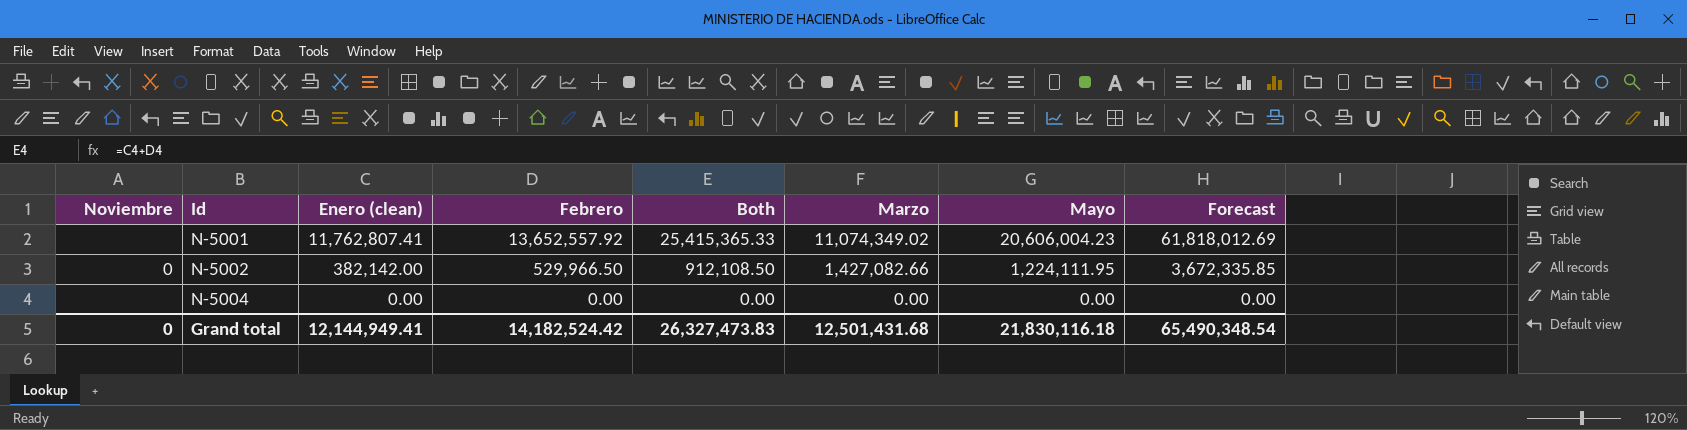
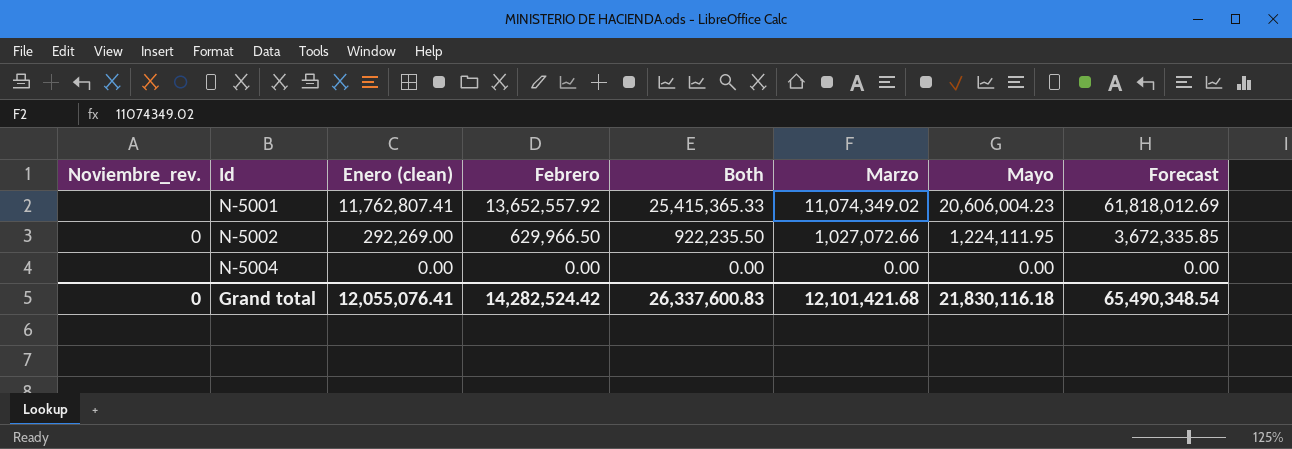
column name: Noviembre -> Noviembre_rev.
N-5002 | Enero (clean): 382,142.00 -> 292,269.00
N-5002 | Febrero: 529,966.50 -> 629,966.50
N-5002 | Both: 912,108.50 -> 922,235.50
N-5002 | Marzo: 1,427,082.66 -> 1,027,072.66
Grand total | Enero (clean): 12,144,949.41 -> 12,055,076.41
Grand total | Febrero: 14,182,524.42 -> 14,282,524.42
Grand total | Both: 26,327,473.83 -> 26,337,600.83
Grand total | Marzo: 12,501,431.68 -> 12,101,421.68

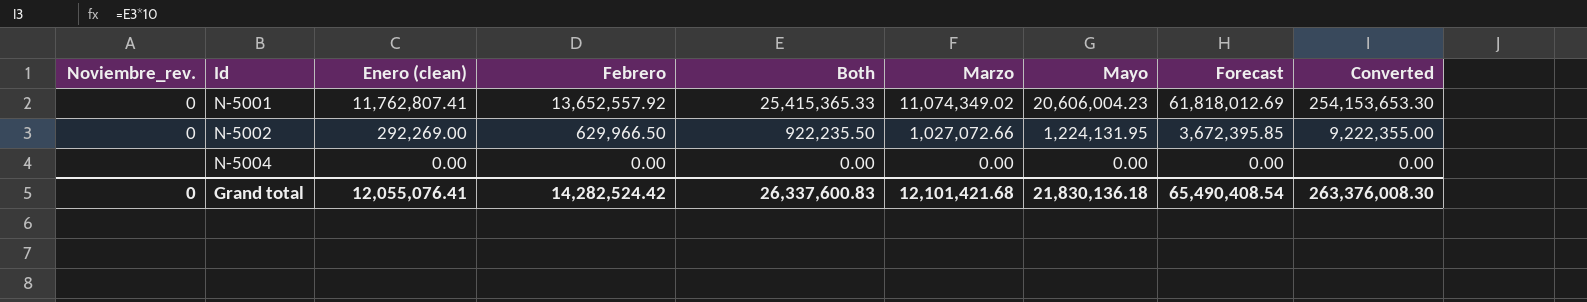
column Converted | formula: none -> [Both] * 10
N-5001 | Noviembre_rev.: none -> 0
N-5002 | Mayo: 1,224,111.95 -> 1,224,131.95
N-5002 | Forecast: 3,672,335.85 -> 3,672,395.85
Grand total | Mayo: 21,830,116.18 -> 21,830,136.18
Grand total | Forecast: 65,490,348.54 -> 65,490,408.54

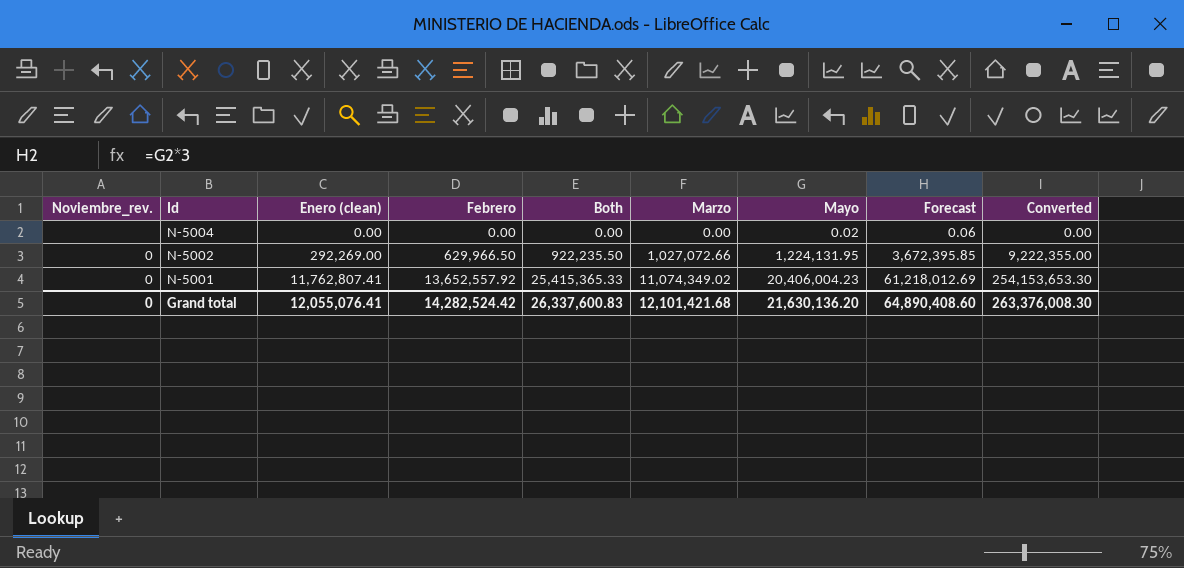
row order: Id ascending -> Id descending
N-5004 | Mayo: 0.00 -> 0.02
N-5004 | Forecast: 0.00 -> 0.06
N-5001 | Mayo: 20,606,004.23 -> 20,406,004.23
N-5001 | Forecast: 61,818,012.69 -> 61,218,012.69
Grand total | Mayo: 21,830,136.18 -> 21,630,136.20
Grand total | Forecast: 65,490,408.54 -> 64,890,408.60

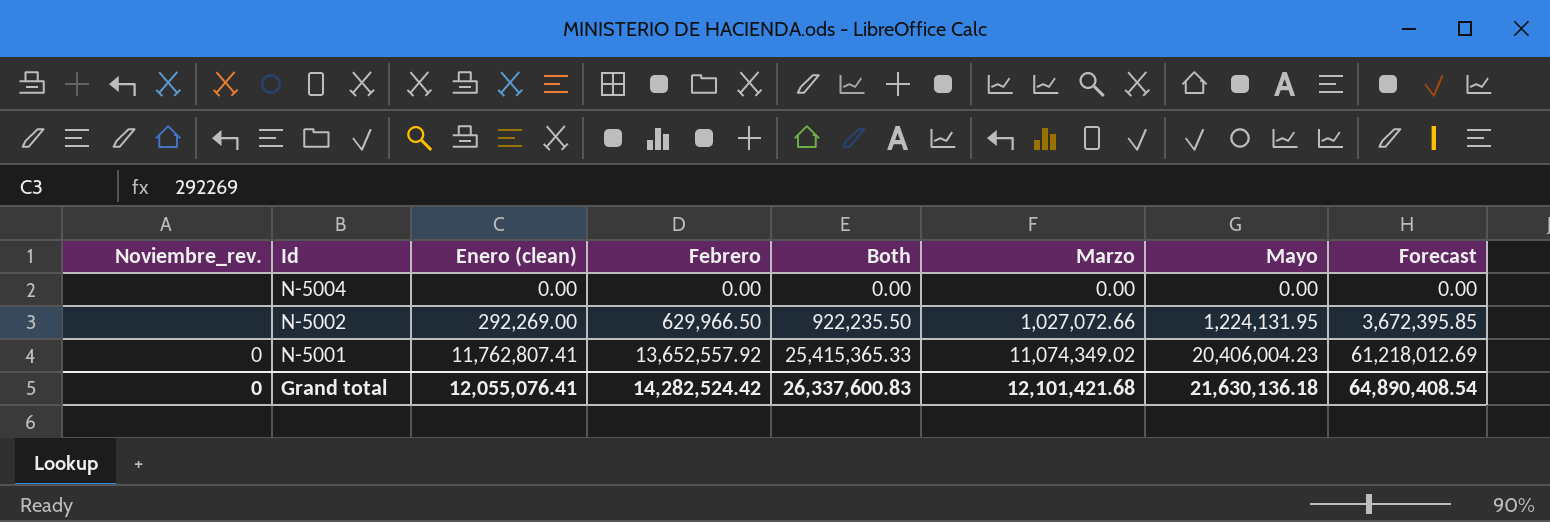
column Converted | formula: [Both] * 10 -> none
N-5004 | Mayo: 0.02 -> 0.00
N-5004 | Forecast: 0.06 -> 0.00
N-5002 | Noviembre_rev.: 0 -> none
Grand total | Mayo: 21,630,136.20 -> 21,630,136.18
Grand total | Forecast: 64,890,408.60 -> 64,890,408.54

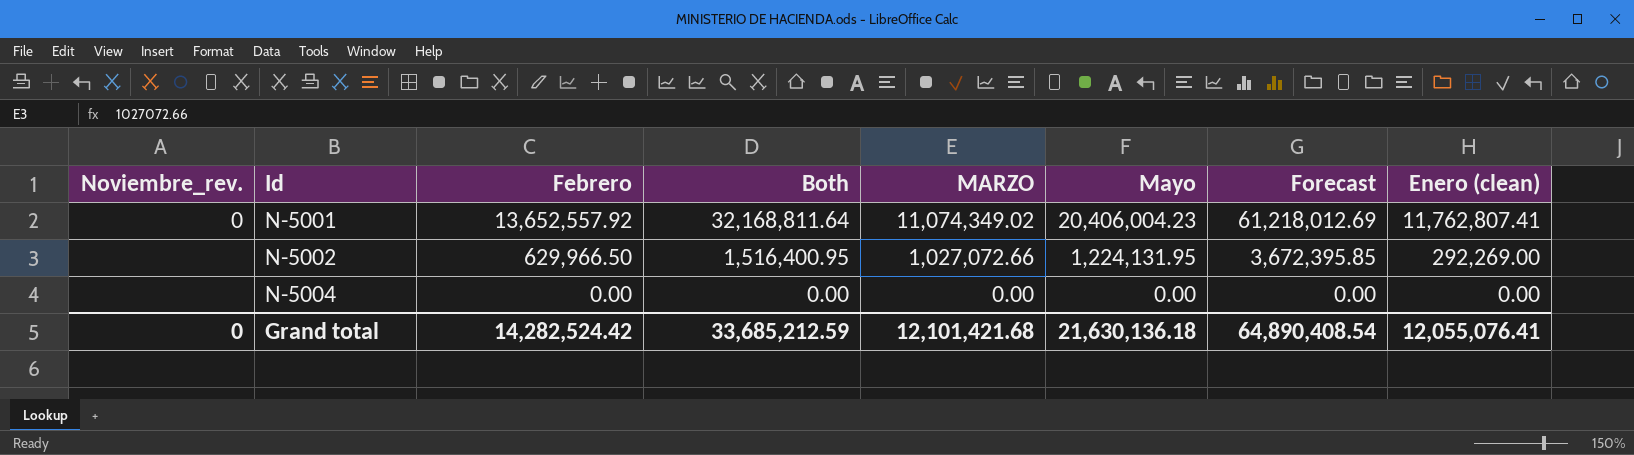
row order: Id descending -> Id ascending
column Both | formula: [Enero (clean)] + [Febrero] -> [Mayo] + [Enero (clean)]
column name: Marzo -> MARZO
column Enero (clean) | position: 3 -> 8
Grand total | Both: 26,337,600.83 -> 33,685,212.59

